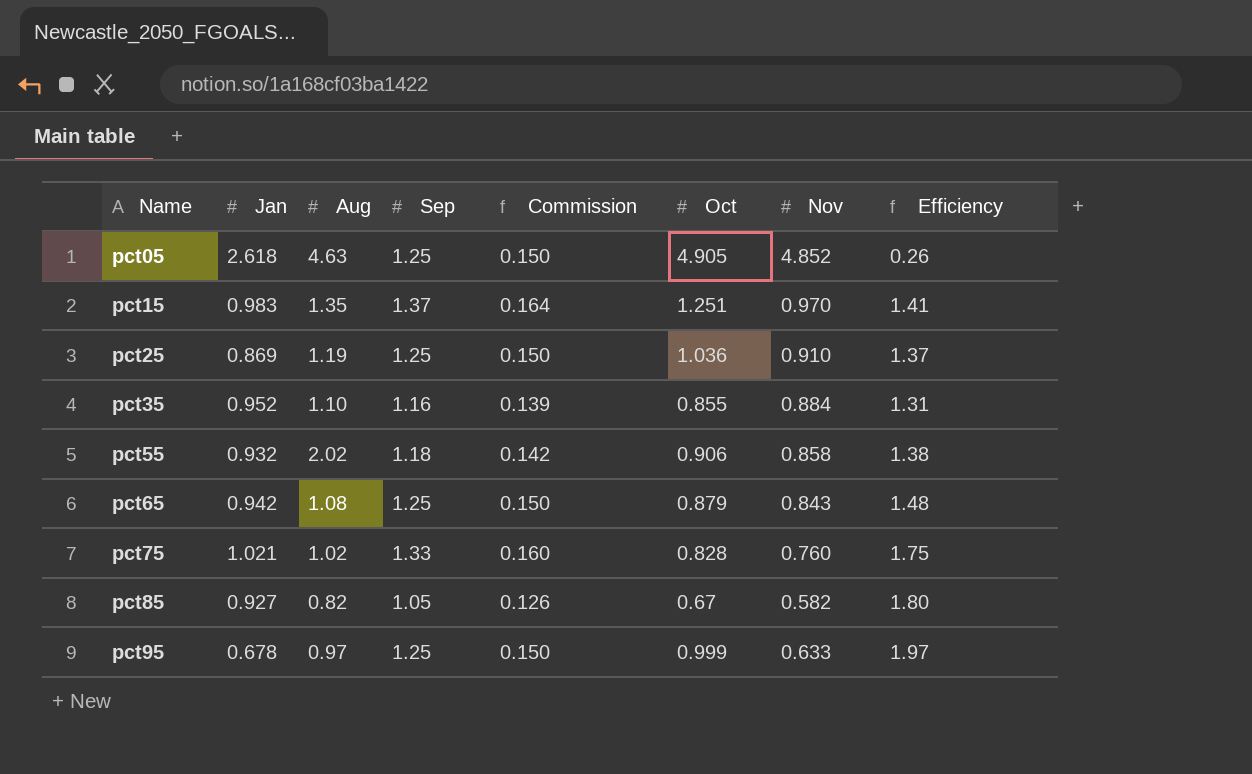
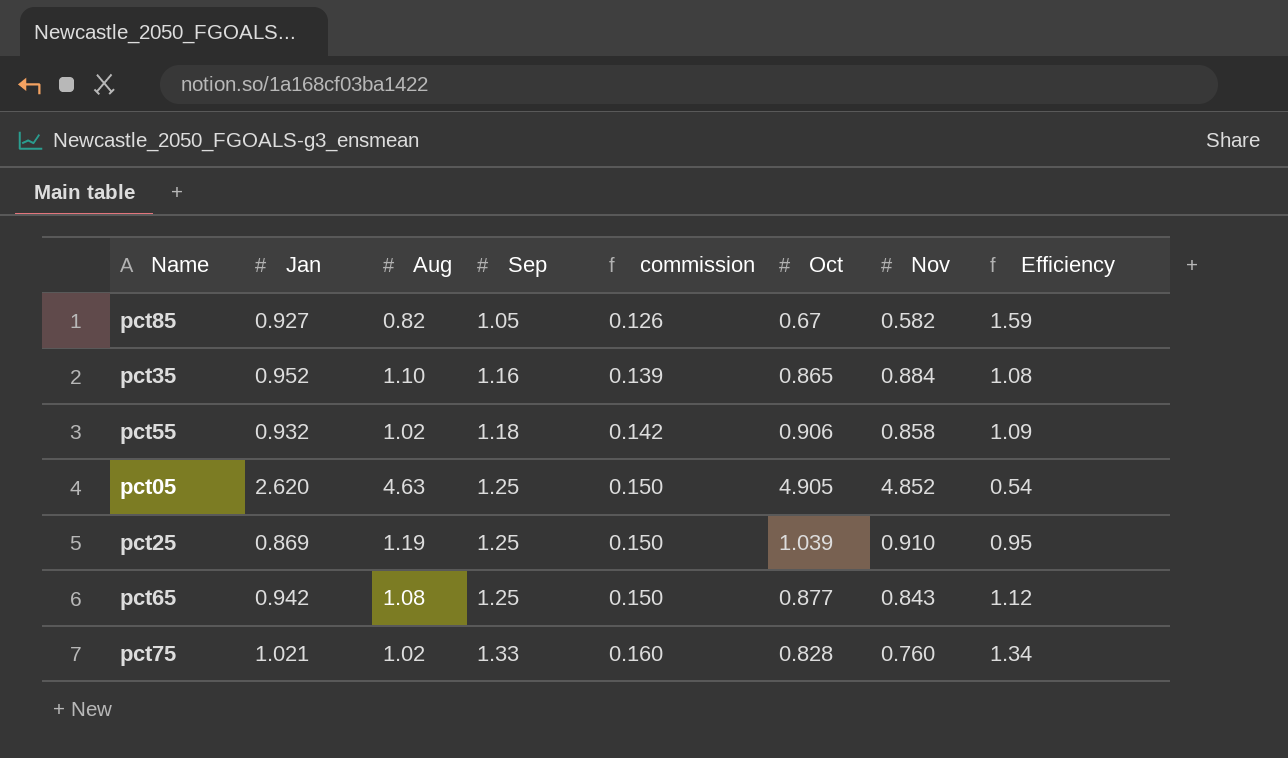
row order: Name ascending -> Sep ascending
column name: Commission -> commission
column Efficiency | formula: [Sep] / [Nov] -> [Jan] / [Nov]
row pct15: 0.983 | 1.35 | 1.37 | 0.164 | 1.251 | 0.970 | 1.41 -> none
row pct95: 0.678 | 0.97 | 1.25 | 0.150 | 0.999 | 0.633 | 1.97 -> none
pct35 | Oct: 0.855 -> 0.865
pct55 | Aug: 2.02 -> 1.02
pct05 | Jan: 2.618 -> 2.620
pct25 | Oct: 1.036 -> 1.039
pct65 | Oct: 0.879 -> 0.877

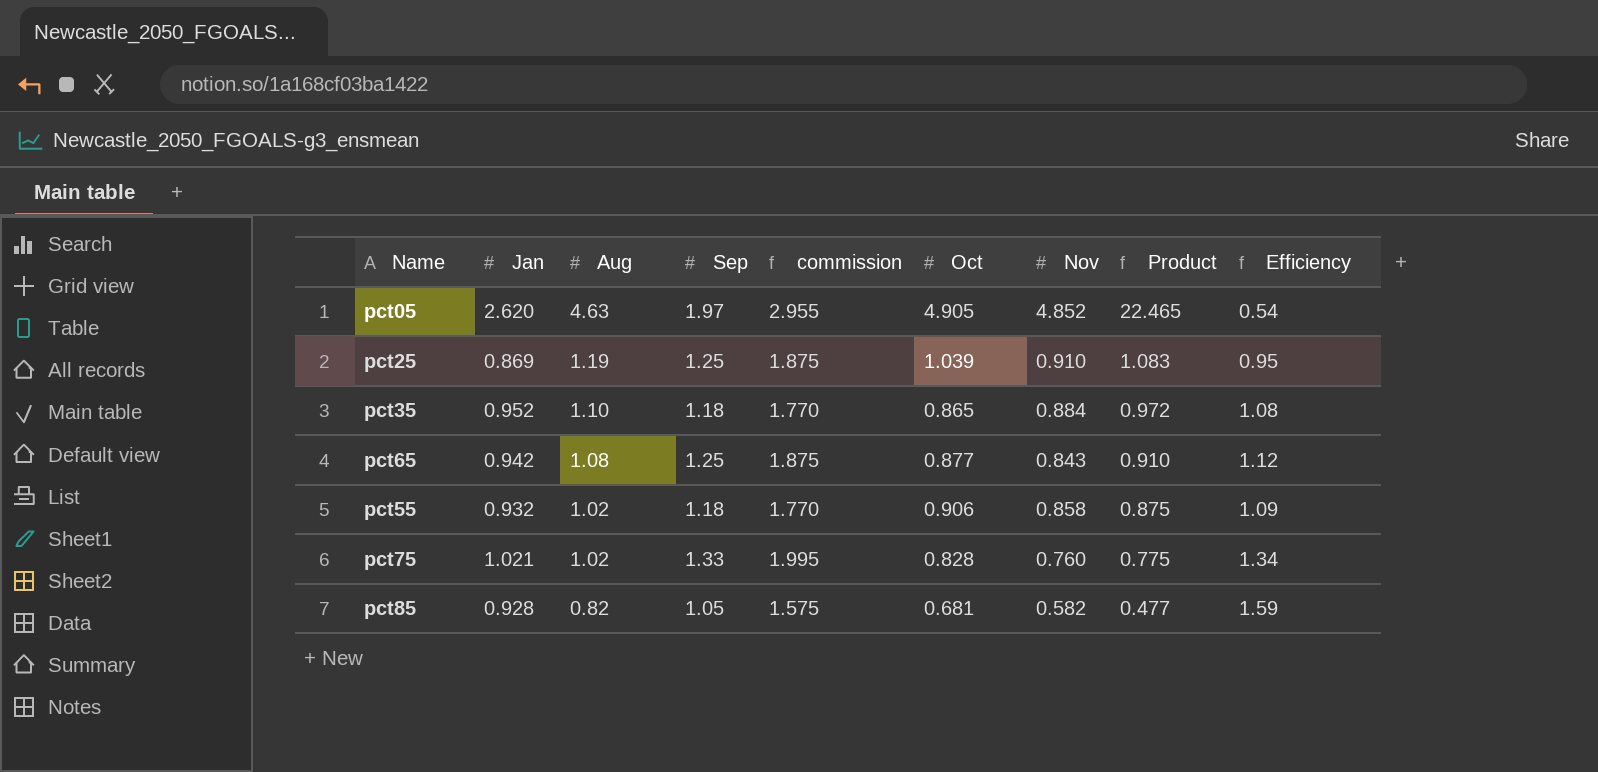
row order: Sep ascending -> Aug descending
column commission | formula: [Sep] * 0.12 -> [Sep] * 1.5
column Product | formula: none -> [Aug] * [Nov]
pct05 | Sep: 1.25 -> 1.97
pct35 | Sep: 1.16 -> 1.18
pct85 | Jan: 0.927 -> 0.928
pct85 | Oct: 0.67 -> 0.681

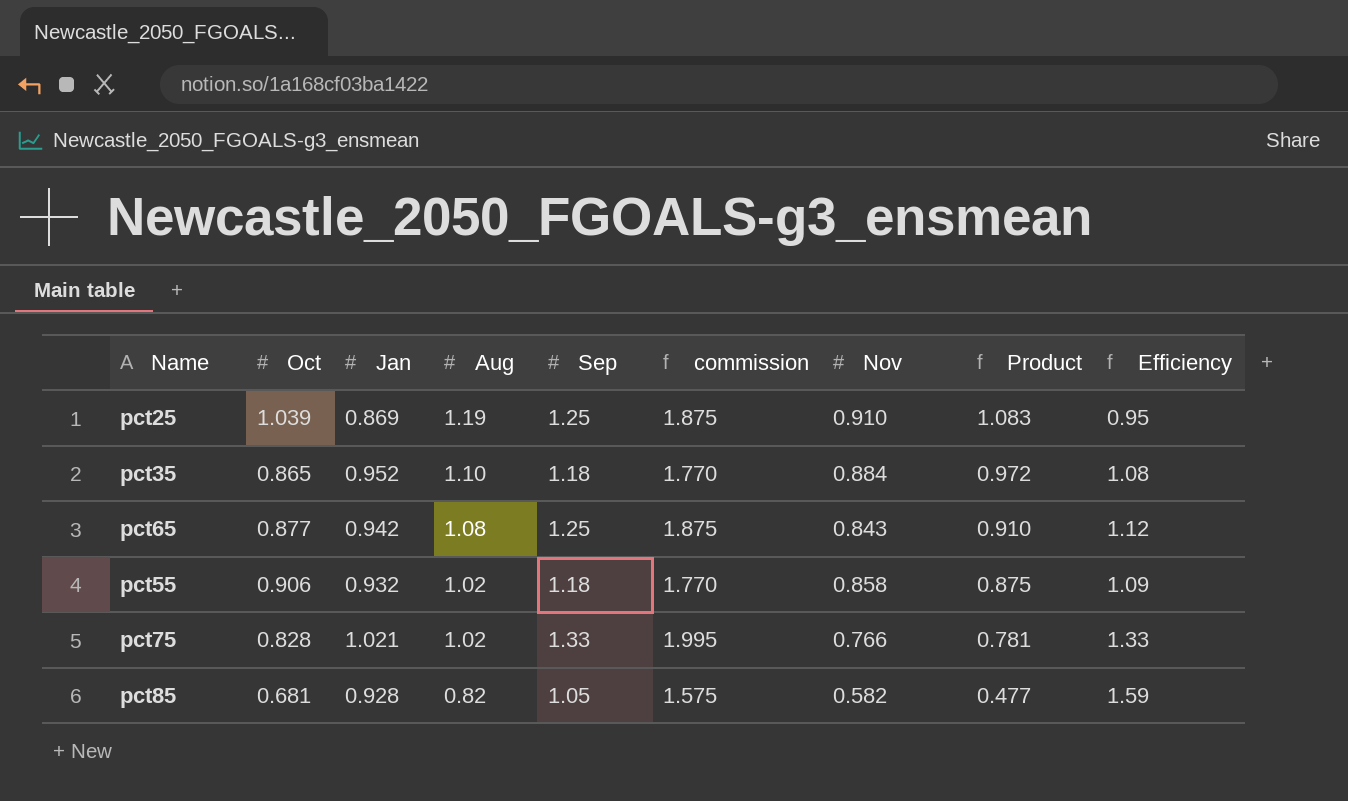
column Oct | position: 6 -> 2
row pct05: 2.620 | 4.63 | 1.97 | 2.955 | 4.905 | 4.852 | 22.465 | 0.54 -> none
pct75 | Nov: 0.760 -> 0.766
pct75 | Product: 0.775 -> 0.781
pct75 | Efficiency: 1.34 -> 1.33

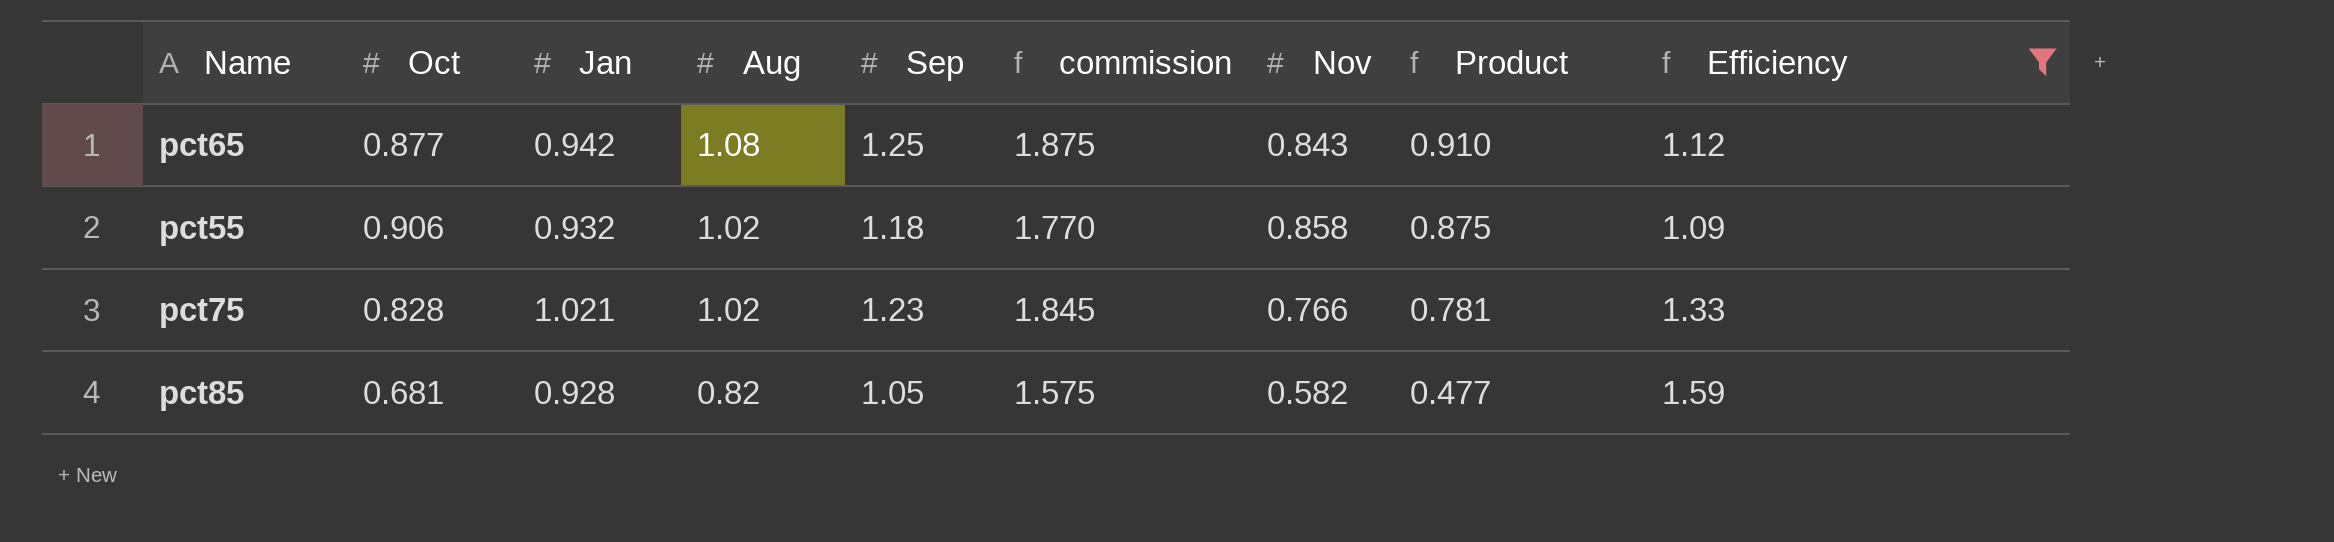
filter: none -> Efficiency >= 1.09
pct75 | Sep: 1.33 -> 1.23
pct75 | commission: 1.995 -> 1.845

